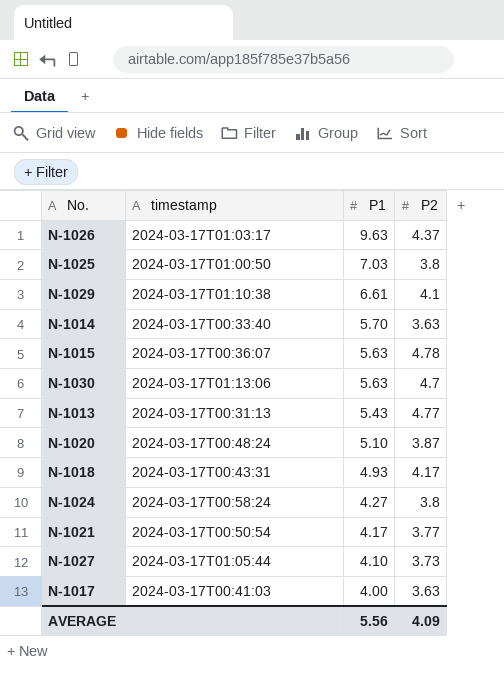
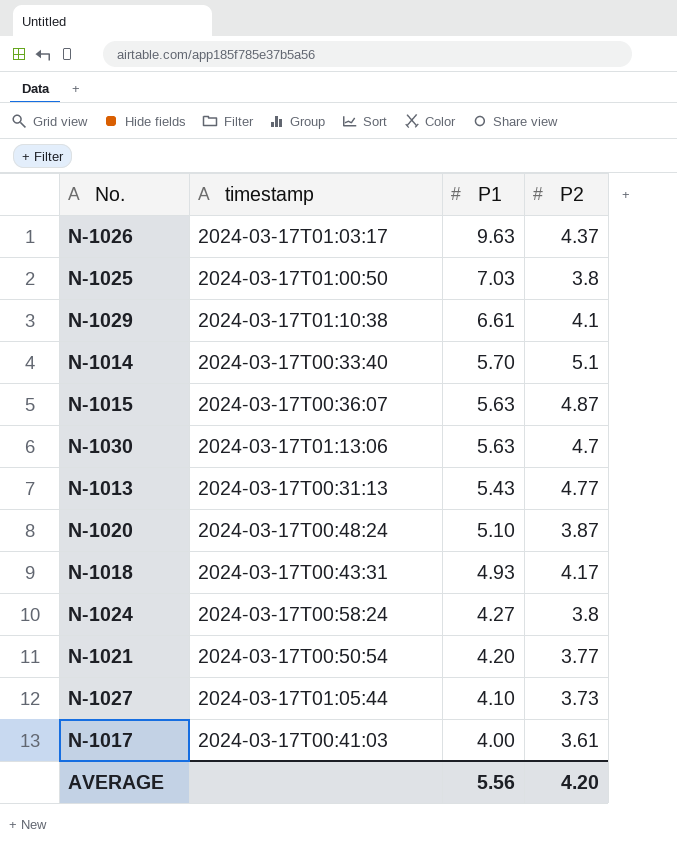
N-1014 | P2: 3.63 -> 5.1
N-1015 | P2: 4.78 -> 4.87
N-1021 | P1: 4.17 -> 4.20
N-1017 | P2: 3.63 -> 3.61
AVERAGE | P2: 4.09 -> 4.20

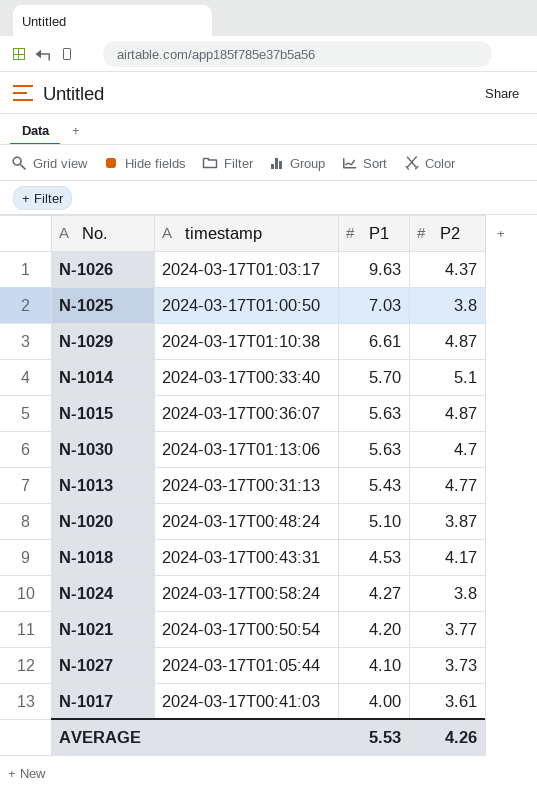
N-1029 | P2: 4.1 -> 4.87
N-1018 | P1: 4.93 -> 4.53
AVERAGE | P1: 5.56 -> 5.53
AVERAGE | P2: 4.20 -> 4.26

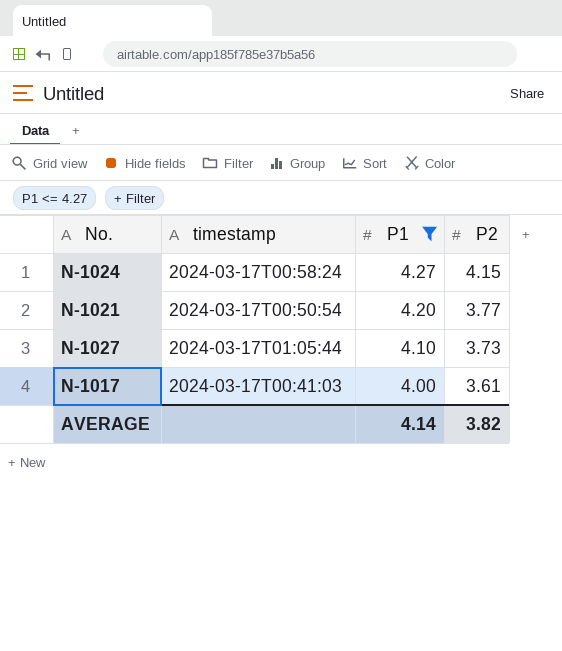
filter: none -> P1 <= 4.27
N-1024 | P2: 3.8 -> 4.15
AVERAGE | P1: 5.53 -> 4.14
AVERAGE | P2: 4.26 -> 3.82

